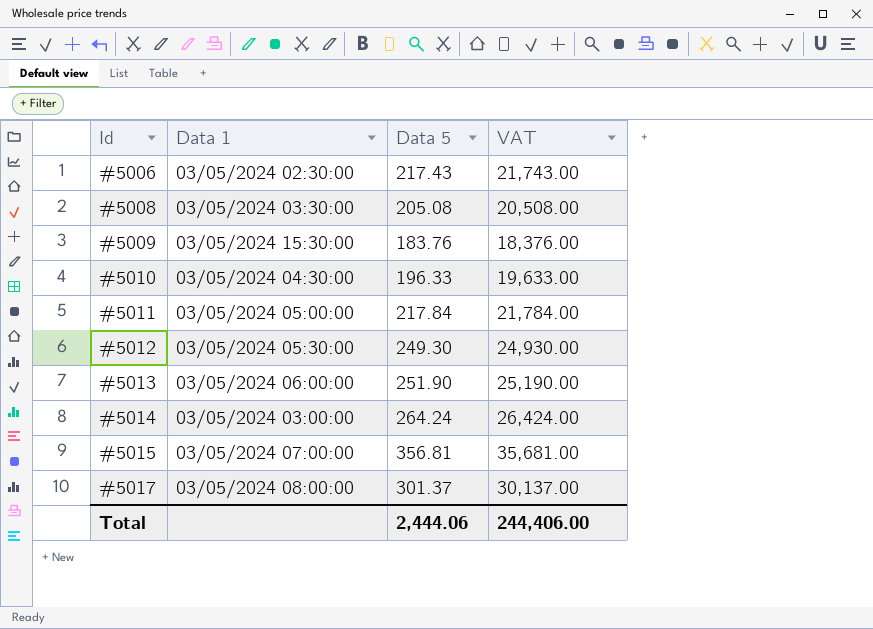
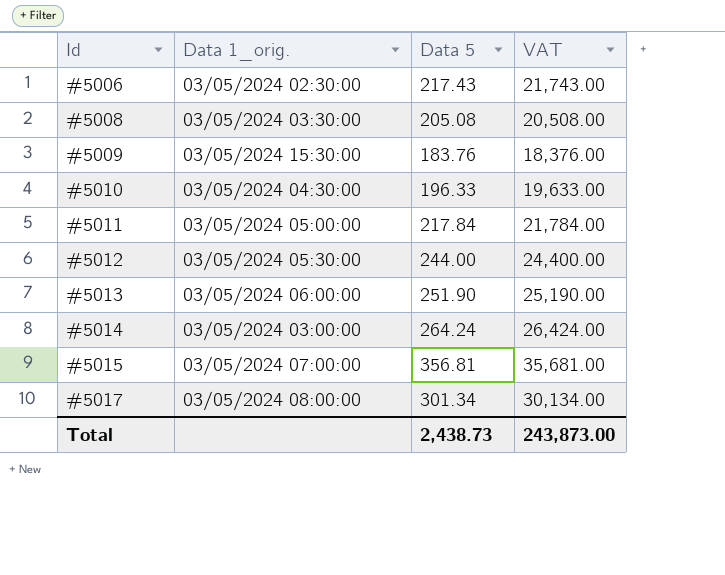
column name: Data 1 -> Data 1_orig.
#5012 | Data 5: 249.30 -> 244.00
#5012 | VAT: 24,930.00 -> 24,400.00
#5017 | Data 5: 301.37 -> 301.34
#5017 | VAT: 30,137.00 -> 30,134.00
Total | Data 5: 2,444.06 -> 2,438.73
Total | VAT: 244,406.00 -> 243,873.00

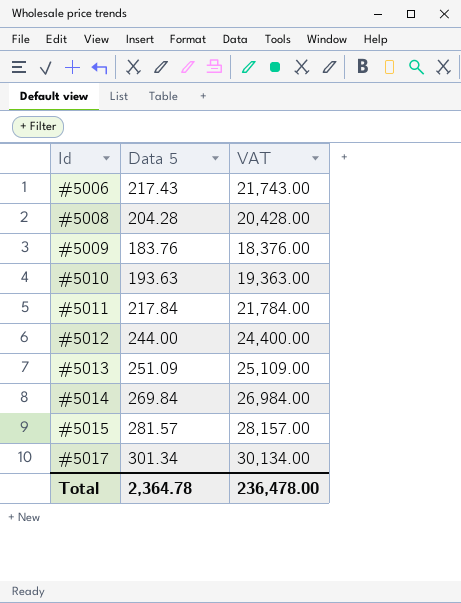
column Data 1_orig. | position: 2 -> none
#5008 | Data 5: 205.08 -> 204.28
#5008 | VAT: 20,508.00 -> 20,428.00
#5010 | Data 5: 196.33 -> 193.63
#5010 | VAT: 19,633.00 -> 19,363.00
#5013 | Data 5: 251.90 -> 251.09
#5013 | VAT: 25,190.00 -> 25,109.00
#5014 | Data 5: 264.24 -> 269.84
#5014 | VAT: 26,424.00 -> 26,984.00
#5015 | Data 5: 356.81 -> 281.57
#5015 | VAT: 35,681.00 -> 28,157.00
Total | Data 5: 2,438.73 -> 2,364.78
Total | VAT: 243,873.00 -> 236,478.00

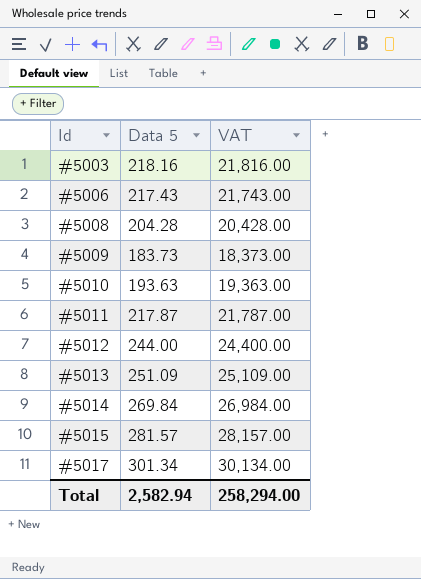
row #5003: none -> 218.16 | 21,816.00
#5009 | Data 5: 183.76 -> 183.73
#5009 | VAT: 18,376.00 -> 18,373.00
#5011 | Data 5: 217.84 -> 217.87
#5011 | VAT: 21,784.00 -> 21,787.00
Total | Data 5: 2,364.78 -> 2,582.94
Total | VAT: 236,478.00 -> 258,294.00

